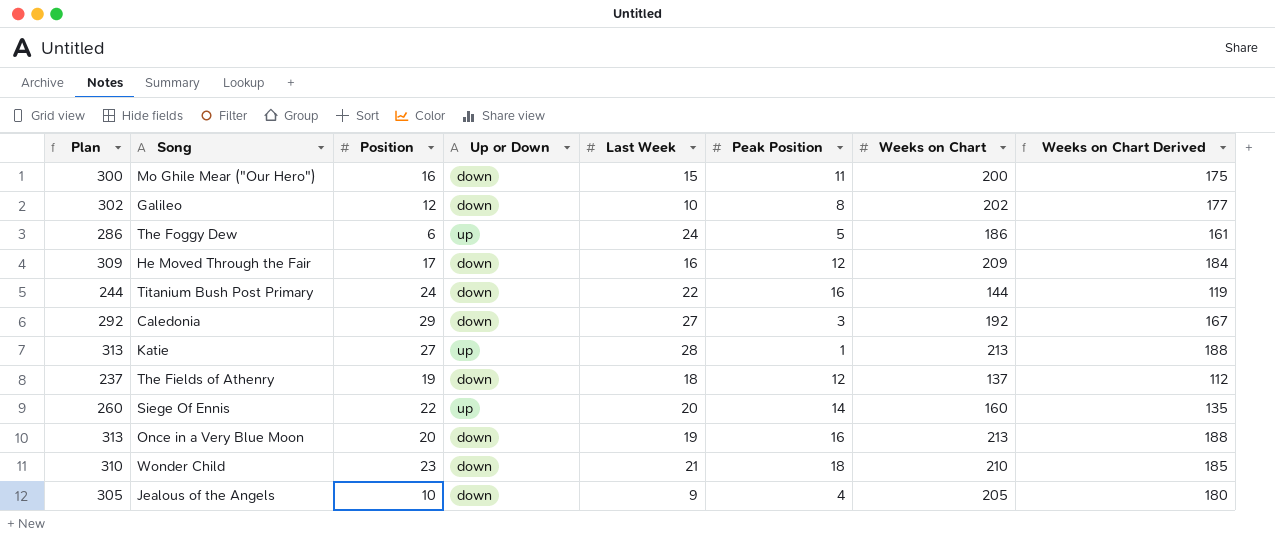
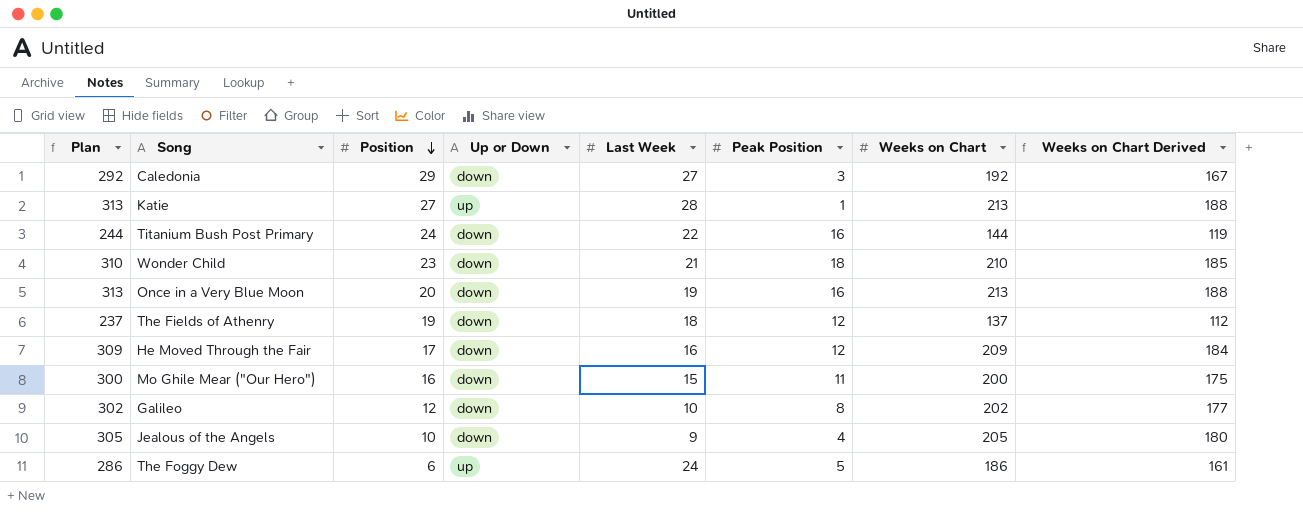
row order: none -> Position descending
row Siege Of Ennis: 260 | 22 | up | 20 | 14 | 160 | 135 -> none

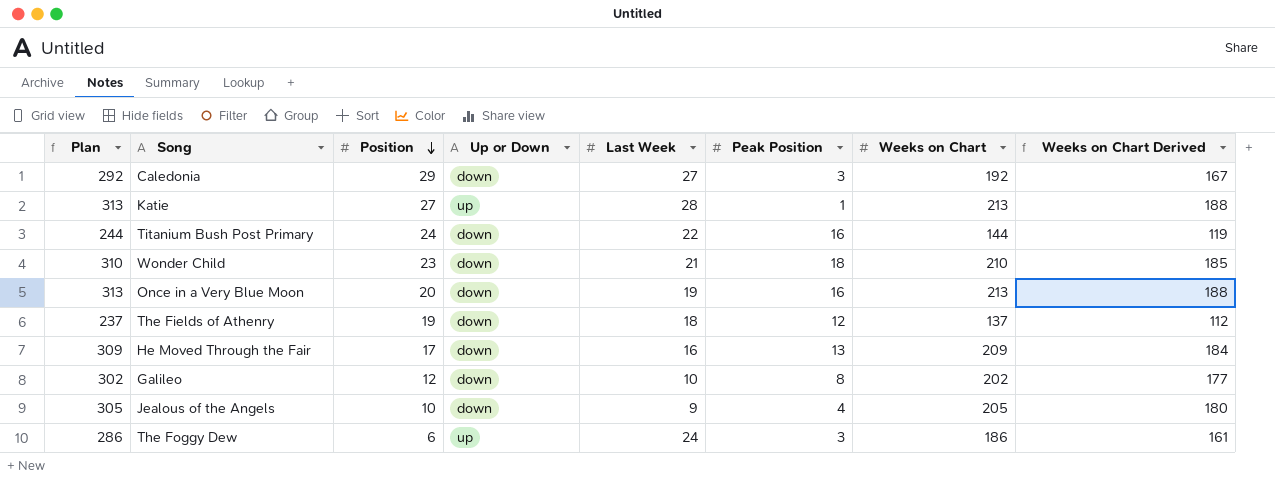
row Mo Ghile Mear ("Our Hero"): 300 | 16 | down | 15 | 11 | 200 | 175 -> none
He Moved Through the Fair | Peak Position: 12 -> 13
The Foggy Dew | Peak Position: 5 -> 3

